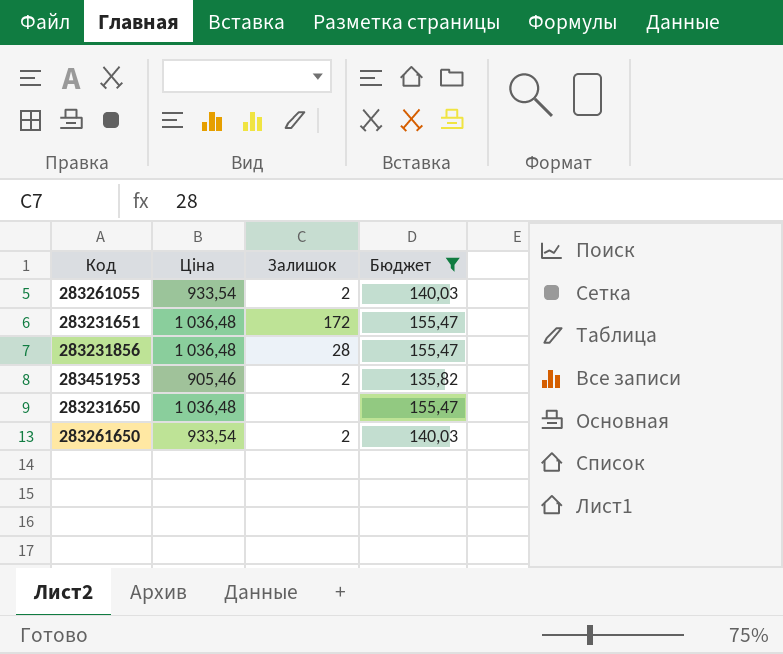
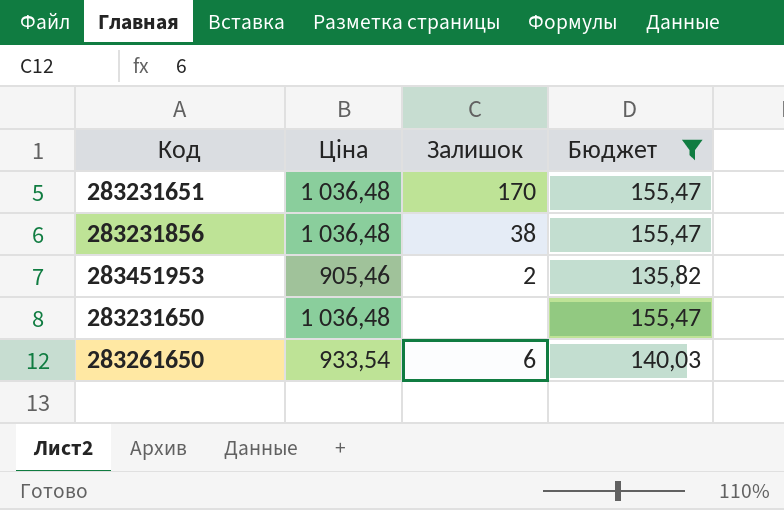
row 283261055: 933,54 | 2 | 140,03 -> none
283231651 | Залишок: 172 -> 170
283231856 | Залишок: 28 -> 38
283261650 | Залишок: 2 -> 6

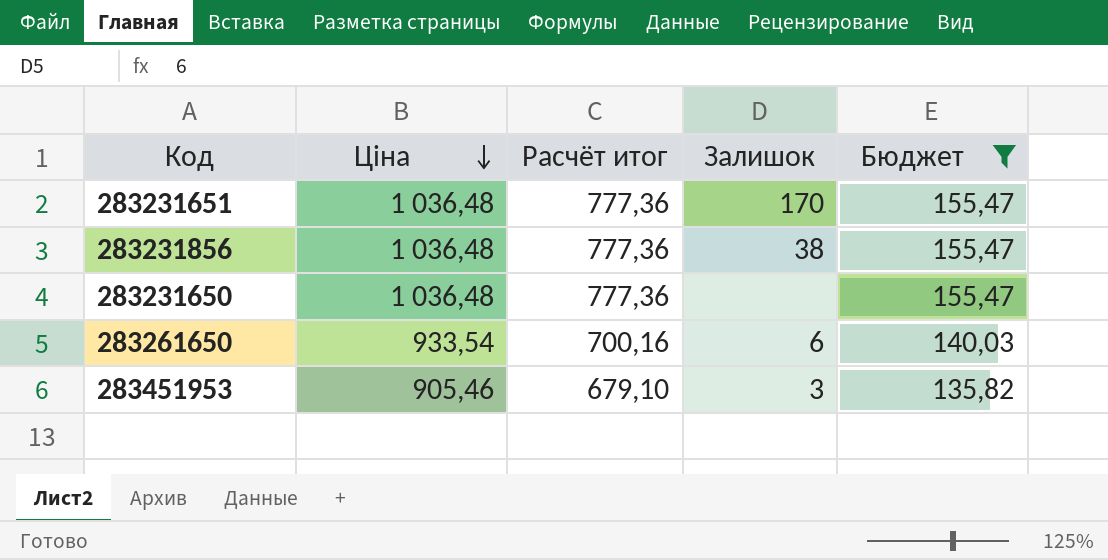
row order: none -> Ціна descending
column Расчёт итог | formula: none -> [Ціна] * 0,75
283451953 | Залишок: 2 -> 3

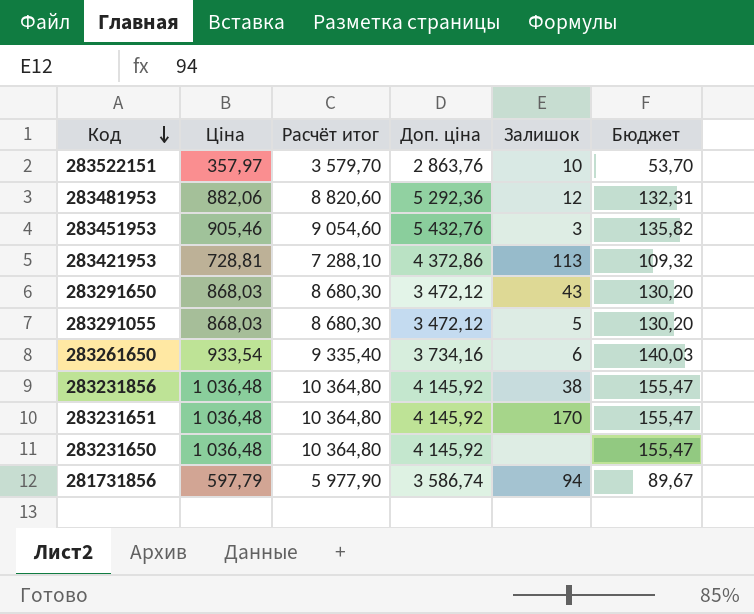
filter: Бюджет >= 135,82 -> none
row order: Ціна descending -> Код descending
column Расчёт итог | formula: [Ціна] * 0,75 -> [Ціна] * 10
column Доп. ціна | position: none -> 4

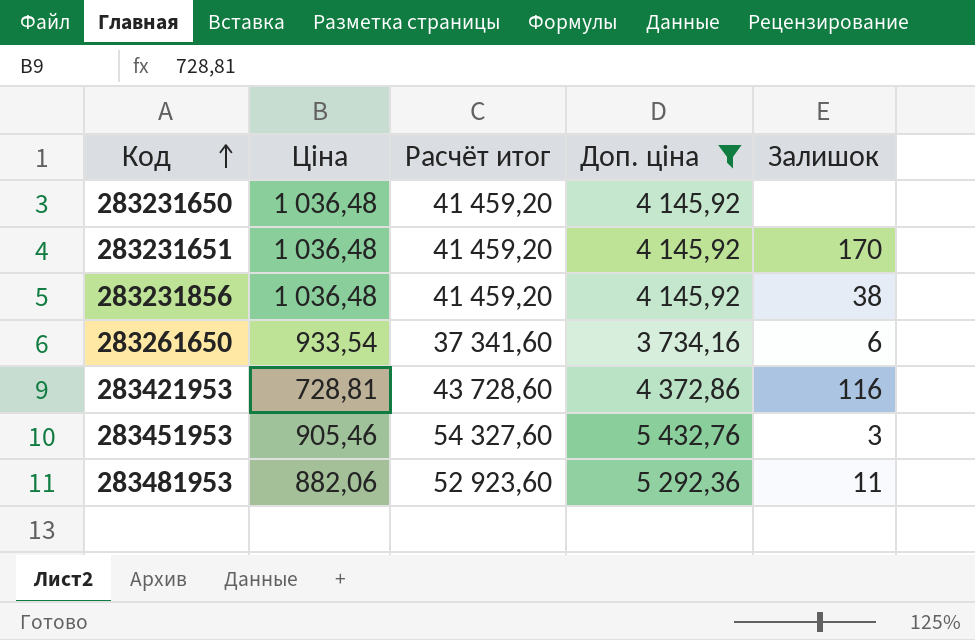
filter: none -> Доп. ціна >= 3 734,16
row order: Код descending -> Код ascending
column Бюджет | formula: [Ціна] * 0,15 -> none
column Расчёт итог | formula: [Ціна] * 10 -> [Доп. ціна] * 10
283421953 | Залишок: 113 -> 116
283481953 | Залишок: 12 -> 11

